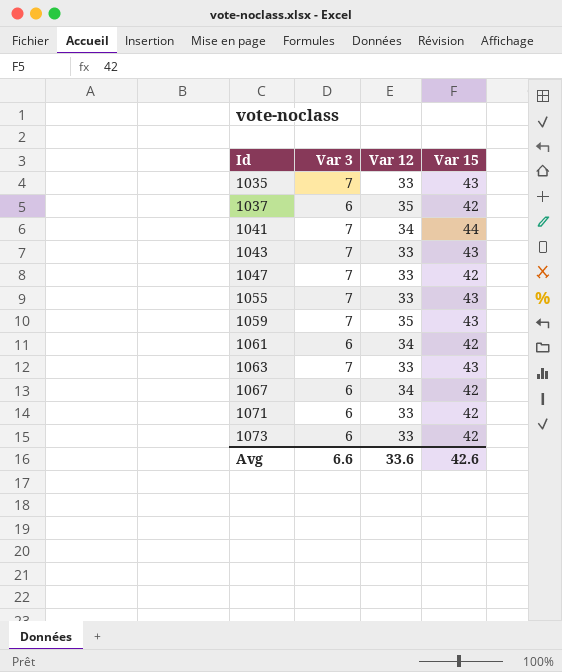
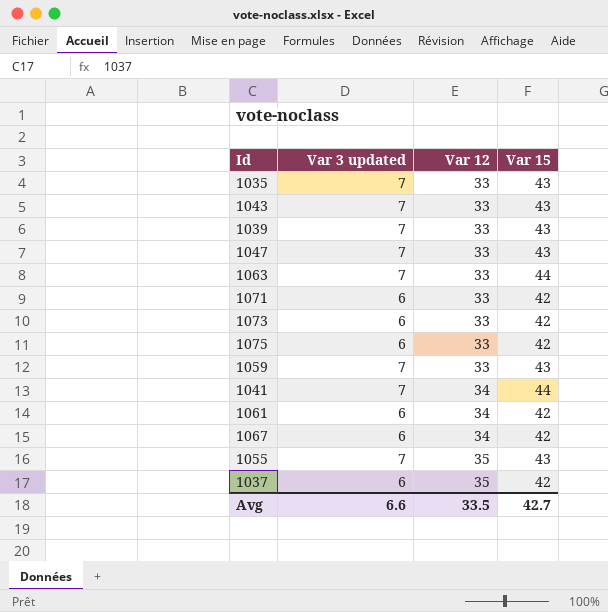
row order: Id ascending -> Var 12 ascending
column name: Var 3 -> Var 3 updated
row 1039: none -> 7 | 33 | 43
1047 | Var 15: 42 -> 43
1063 | Var 15: 43 -> 44
row 1075: none -> 6 | 33 | 42
1059 | Var 12: 35 -> 33
1055 | Var 12: 33 -> 35
Avg | Var 12: 33.6 -> 33.5
Avg | Var 15: 42.6 -> 42.7

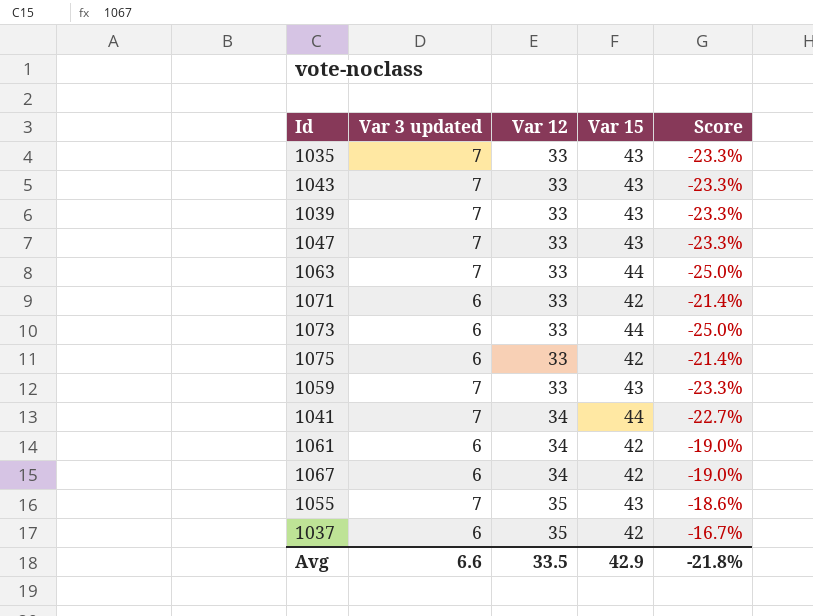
column Score | formula: none -> ([Var 12] - [Var 15]) / [Var 15]
1073 | Var 15: 42 -> 44
Avg | Var 15: 42.7 -> 42.9

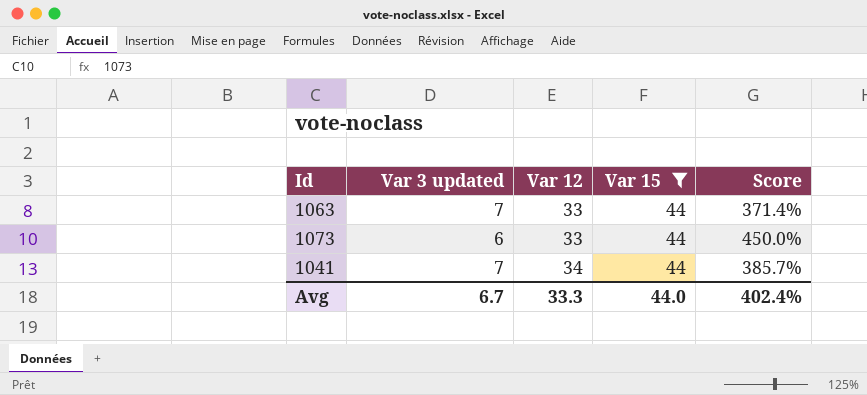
filter: none -> Var 15 = 44
column Score | formula: ([Var 12] - [Var 15]) / [Var 15] -> ([Var 12] - [Var 3 updated]) / [Var 3 updated]
Avg | Var 3 updated: 6.6 -> 6.7
Avg | Var 12: 33.5 -> 33.3
Avg | Var 15: 42.9 -> 44.0
Avg | Score: -21.8% -> 402.4%

